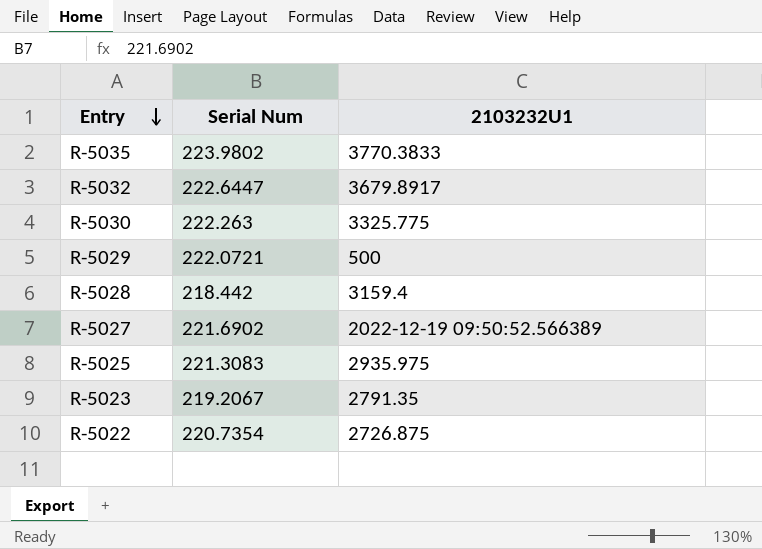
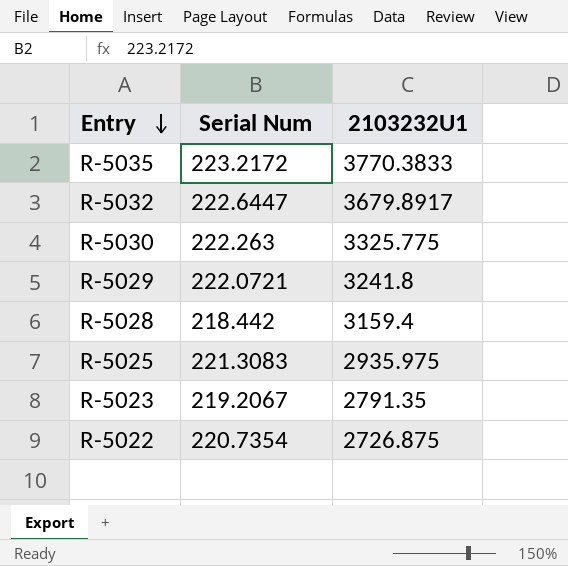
row R-5027: 221.6902 | 2022-12-19 09:50:52.566389 -> none
R-5035 | Serial Num: 223.9802 -> 223.2172
R-5029 | 2103232U1: 500 -> 3241.8

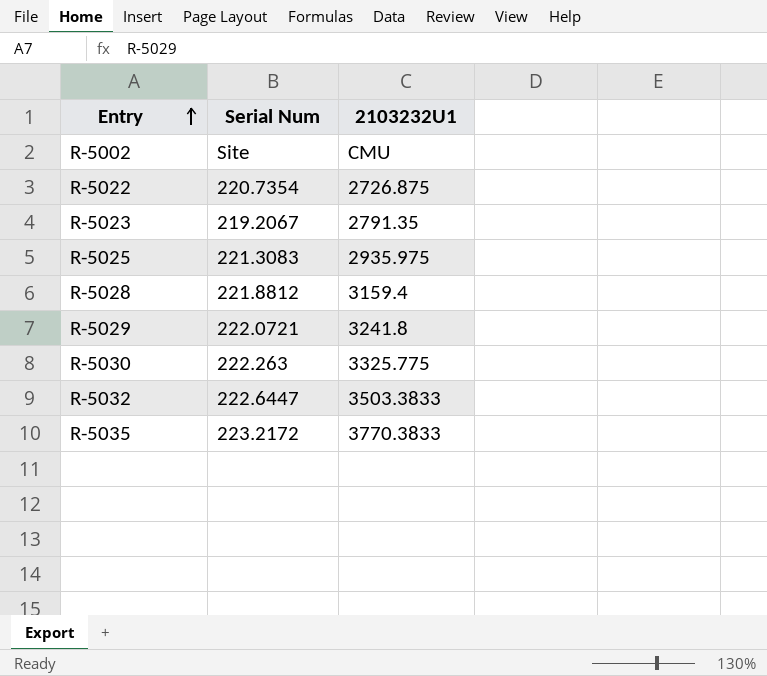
row order: Entry descending -> Entry ascending
row R-5002: none -> Site | CMU
R-5028 | Serial Num: 218.442 -> 221.8812
R-5032 | 2103232U1: 3679.8917 -> 3503.3833

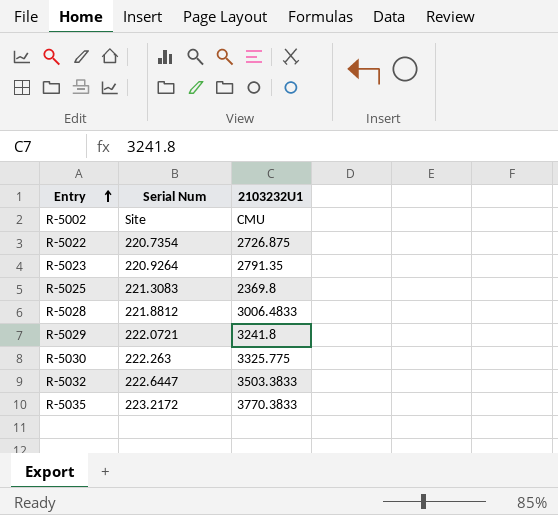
R-5023 | Serial Num: 219.2067 -> 220.9264
R-5025 | 2103232U1: 2935.975 -> 2369.8
R-5028 | 2103232U1: 3159.4 -> 3006.4833

